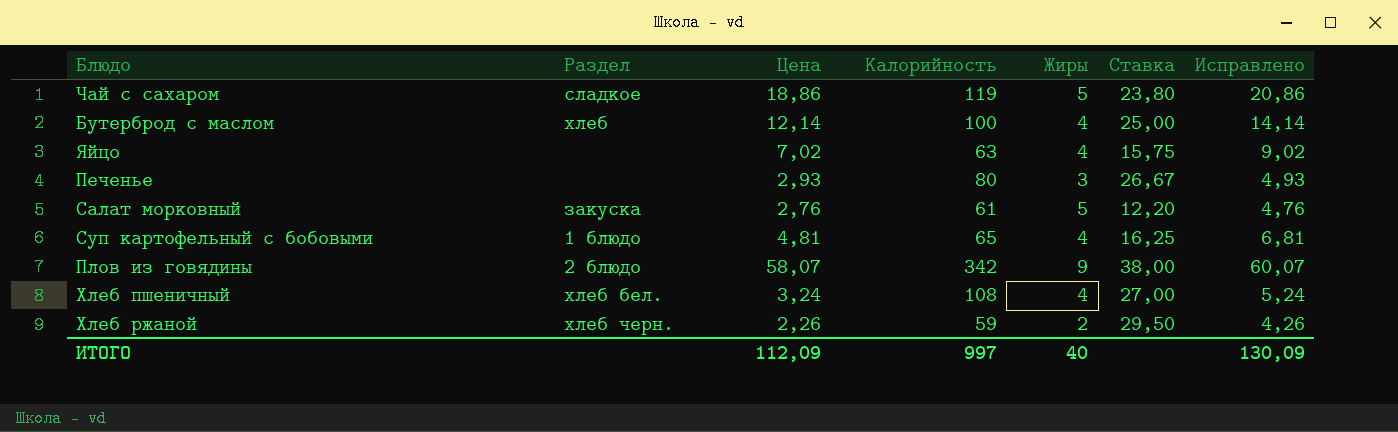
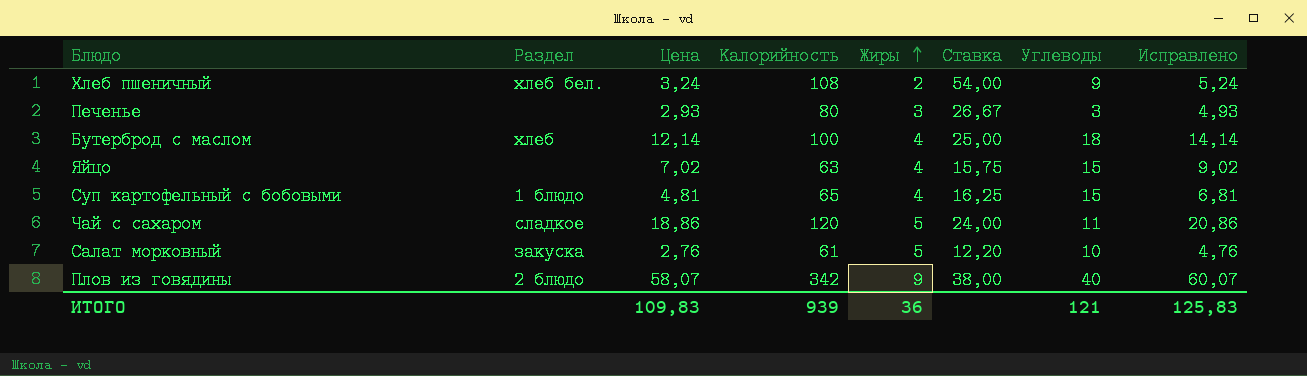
row order: none -> Жиры ascending
column Углеводы | position: none -> 7
row Хлеб ржаной: хлеб черн. | 2,26 | 59 | 2 | 29,50 | 4,26 -> none
Хлеб пшеничный | Жиры: 4 -> 2
Хлеб пшеничный | Ставка: 27,00 -> 54,00
Чай с сахаром | Калорийность: 119 -> 120
Чай с сахаром | Ставка: 23,80 -> 24,00
ИТОГО | Цена: 112,09 -> 109,83
ИТОГО | Калорийность: 997 -> 939
ИТОГО | Жиры: 40 -> 36
ИТОГО | Исправлено: 130,09 -> 125,83

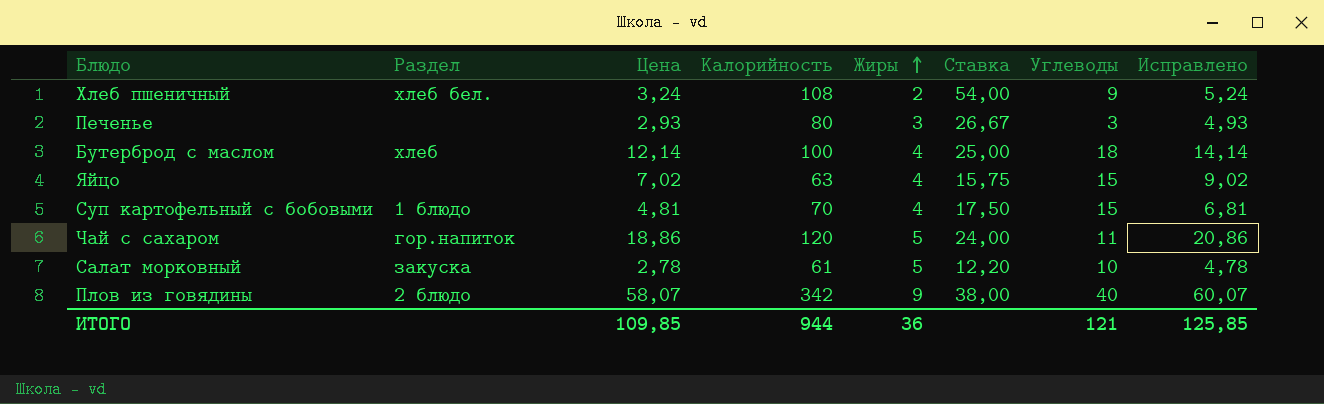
Суп картофельный с бобовыми | Калорийность: 65 -> 70
Суп картофельный с бобовыми | Ставка: 16,25 -> 17,50
Чай с сахаром | Раздел: сладкое -> гор.напиток
Салат морковный | Цена: 2,76 -> 2,78
Салат морковный | Исправлено: 4,76 -> 4,78
ИТОГО | Цена: 109,83 -> 109,85
ИТОГО | Калорийность: 939 -> 944
ИТОГО | Исправлено: 125,83 -> 125,85

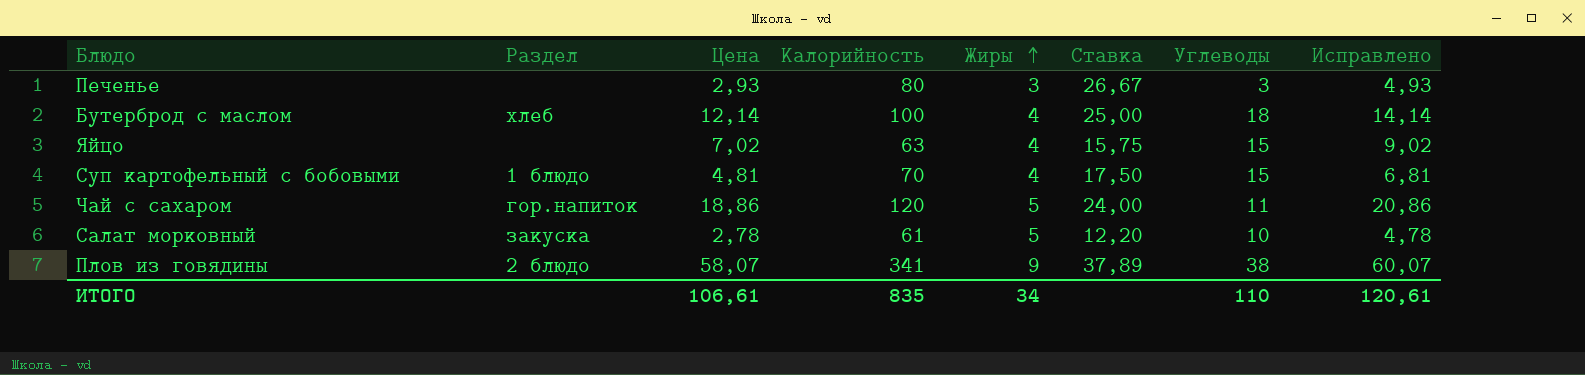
row Хлеб пшеничный: хлеб бел. | 3,24 | 108 | 2 | 54,00 | 9 | 5,24 -> none
Плов из говядины | Калорийность: 342 -> 341
Плов из говядины | Ставка: 38,00 -> 37,89
Плов из говядины | Углеводы: 40 -> 38
ИТОГО | Цена: 109,85 -> 106,61
ИТОГО | Калорийность: 944 -> 835
ИТОГО | Жиры: 36 -> 34
ИТОГО | Углеводы: 121 -> 110
ИТОГО | Исправлено: 125,85 -> 120,61

